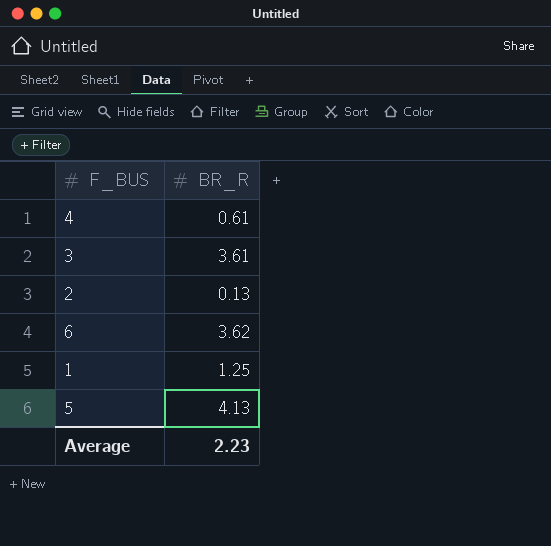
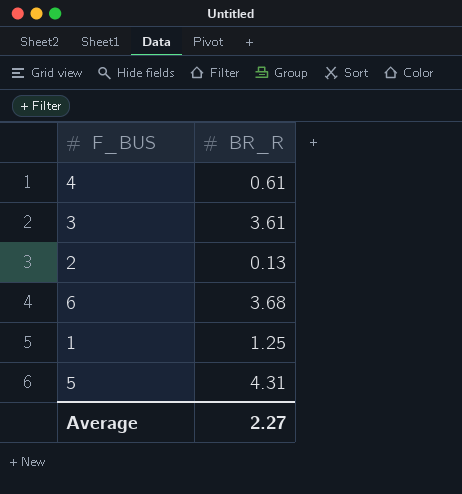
6 | BR_R: 3.62 -> 3.68
5 | BR_R: 4.13 -> 4.31
Average | BR_R: 2.23 -> 2.27

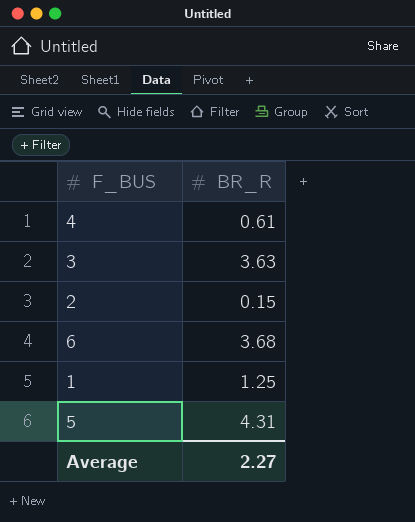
3 | BR_R: 3.61 -> 3.63
2 | BR_R: 0.13 -> 0.15

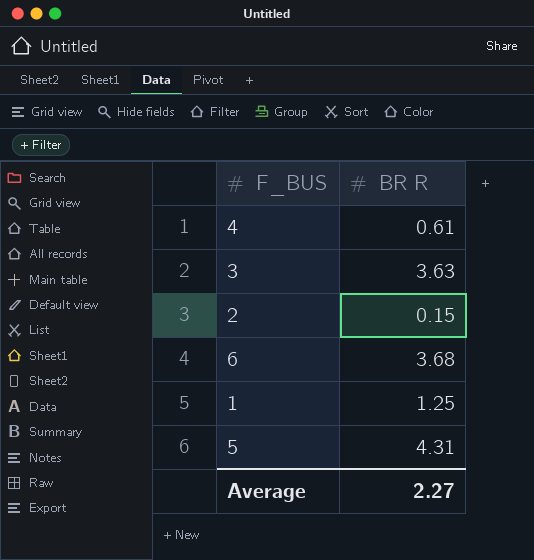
column name: BR_R -> BR R

